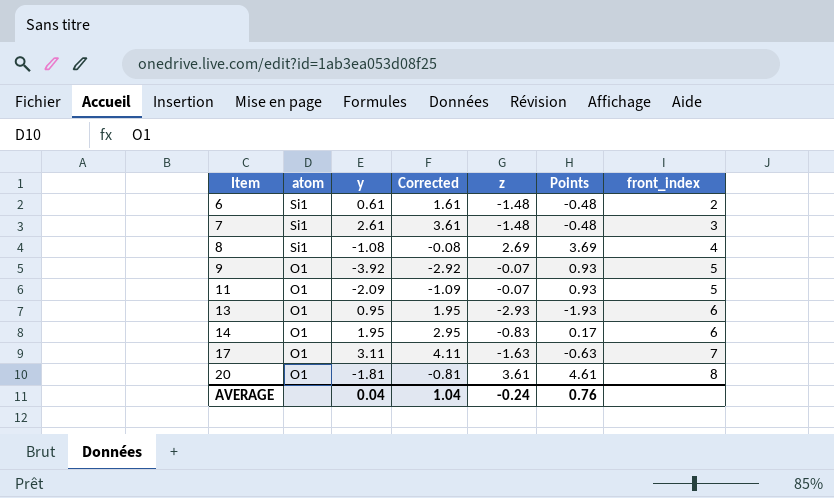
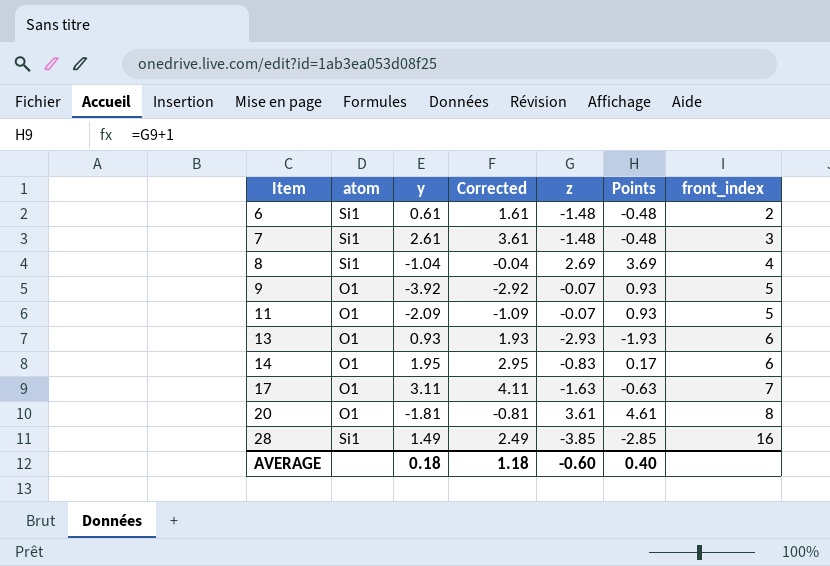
8 | y: -1.08 -> -1.04
8 | Corrected: -0.08 -> -0.04
13 | y: 0.95 -> 0.93
13 | Corrected: 1.95 -> 1.93
row 28: none -> Si1 | 1.49 | 2.49 | -3.85 | -2.85 | 16
AVERAGE | y: 0.04 -> 0.18
AVERAGE | Corrected: 1.04 -> 1.18
AVERAGE | z: -0.24 -> -0.60
AVERAGE | Points: 0.76 -> 0.40

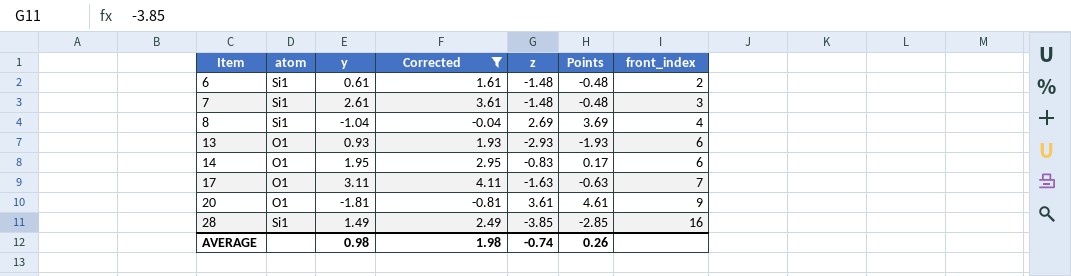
filter: none -> Corrected >= -0.81
20 | front_index: 8 -> 9
AVERAGE | y: 0.18 -> 0.98
AVERAGE | Corrected: 1.18 -> 1.98
AVERAGE | z: -0.60 -> -0.74
AVERAGE | Points: 0.40 -> 0.26

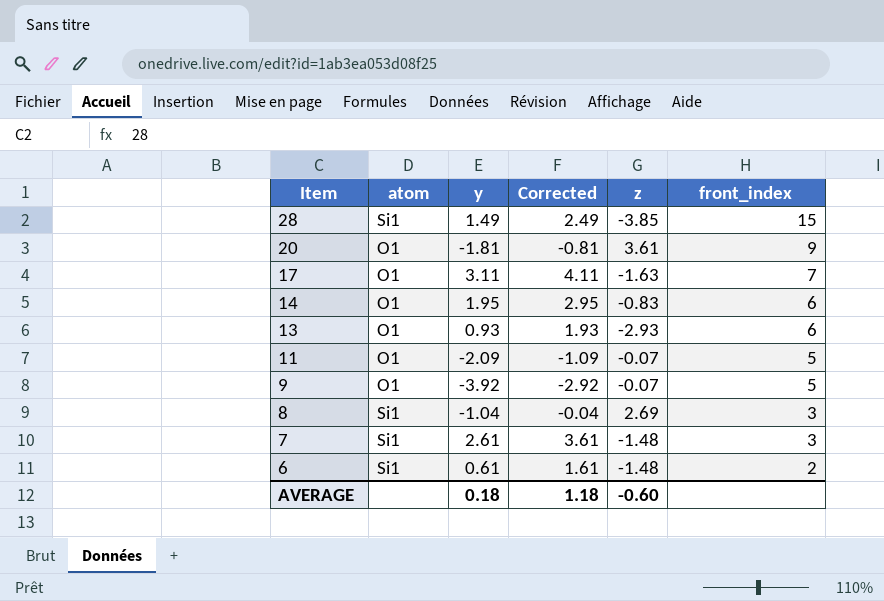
filter: Corrected >= -0.81 -> none
row order: Item ascending -> Item descending
column Points | formula: [z] + 1 -> none
28 | front_index: 16 -> 15
8 | front_index: 4 -> 3
AVERAGE | y: 0.98 -> 0.18
AVERAGE | Corrected: 1.98 -> 1.18
AVERAGE | z: -0.74 -> -0.60

